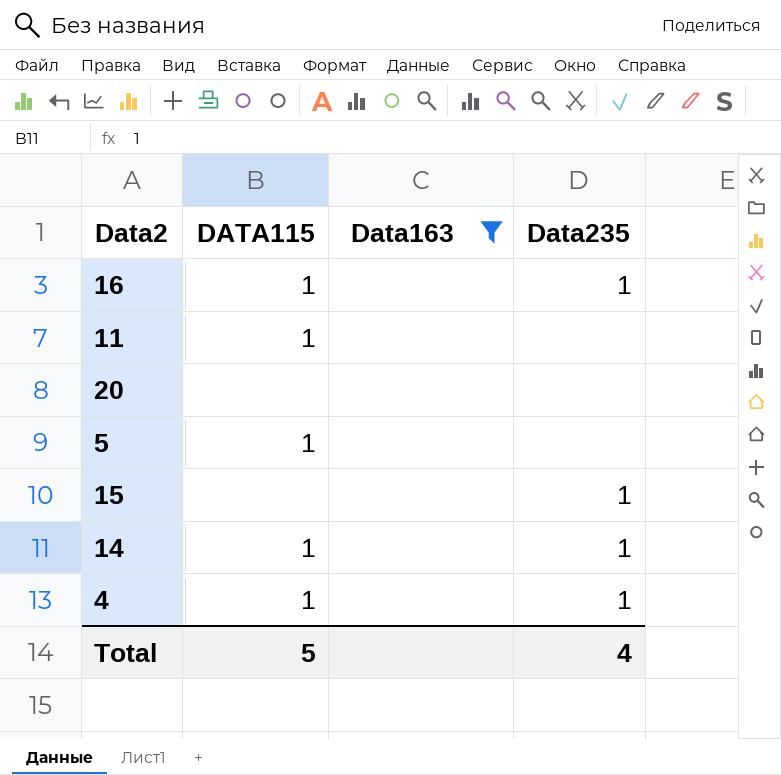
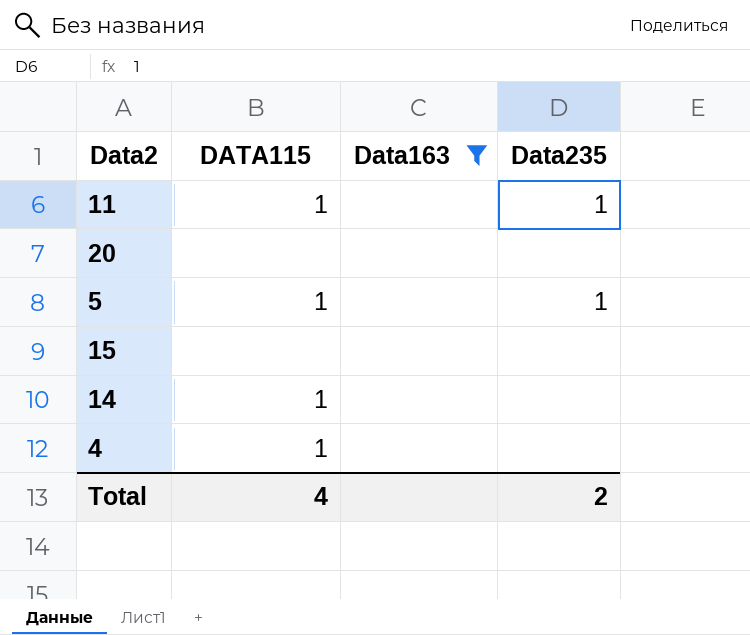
row 16: 1 | none | 1 -> none
11 | Data235: none -> 1
5 | Data235: none -> 1
15 | Data235: 1 -> none
14 | Data235: 1 -> none
4 | Data235: 1 -> none
Total | DATA115: 5 -> 4
Total | Data235: 4 -> 2

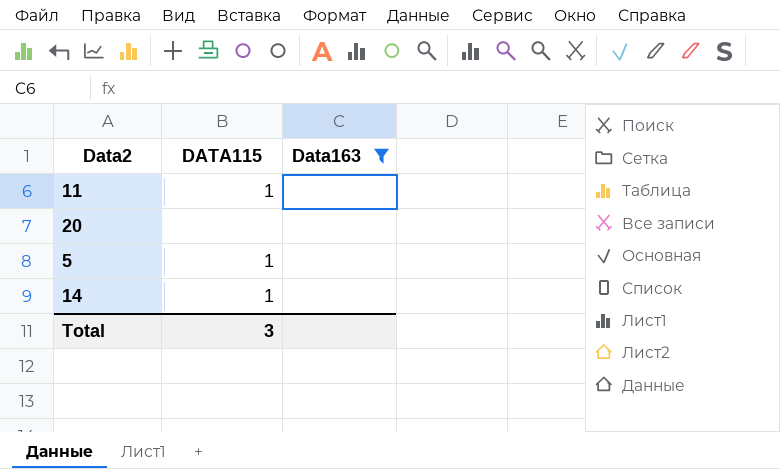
column Data235 | position: 4 -> none
row 15: none | none | none -> none
row 4: 1 | none | none -> none
Total | DATA115: 4 -> 3

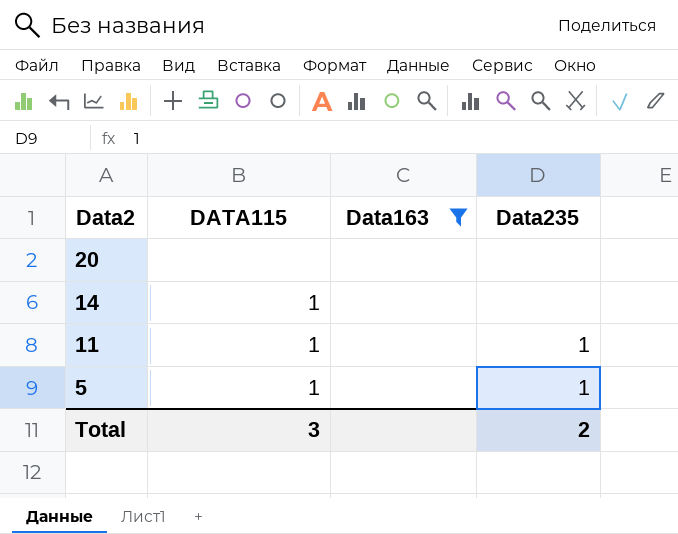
row order: none -> Data2 descending
column Data235 | position: none -> 4

